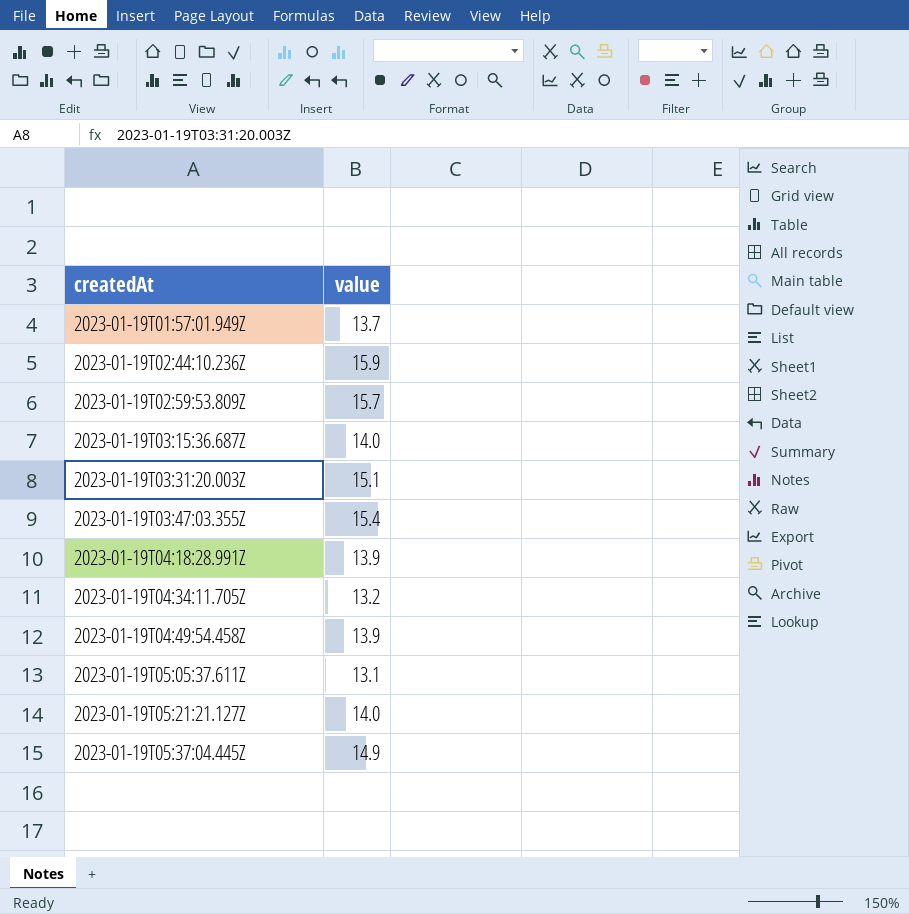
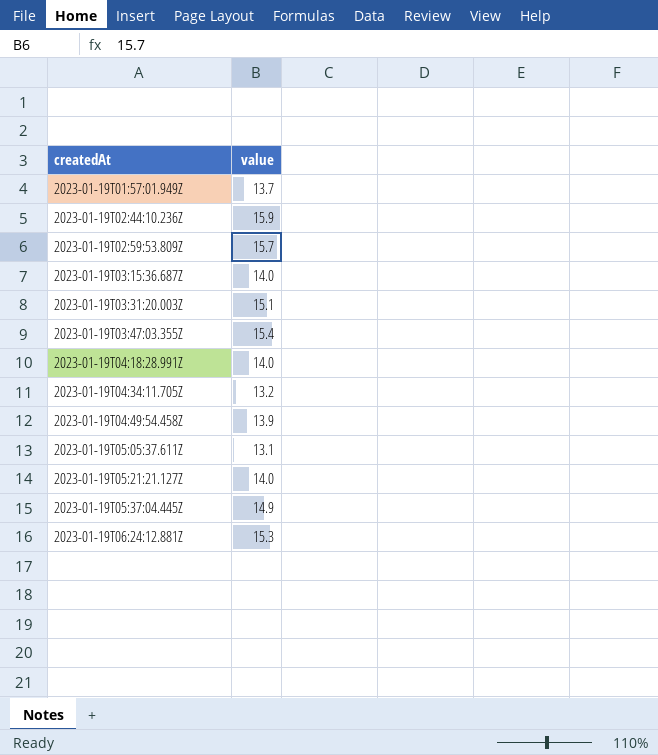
2023-01-19T04:18:28.991Z | value: 13.9 -> 14.0
row 2023-01-19T06:24:12.881Z: none -> 15.3

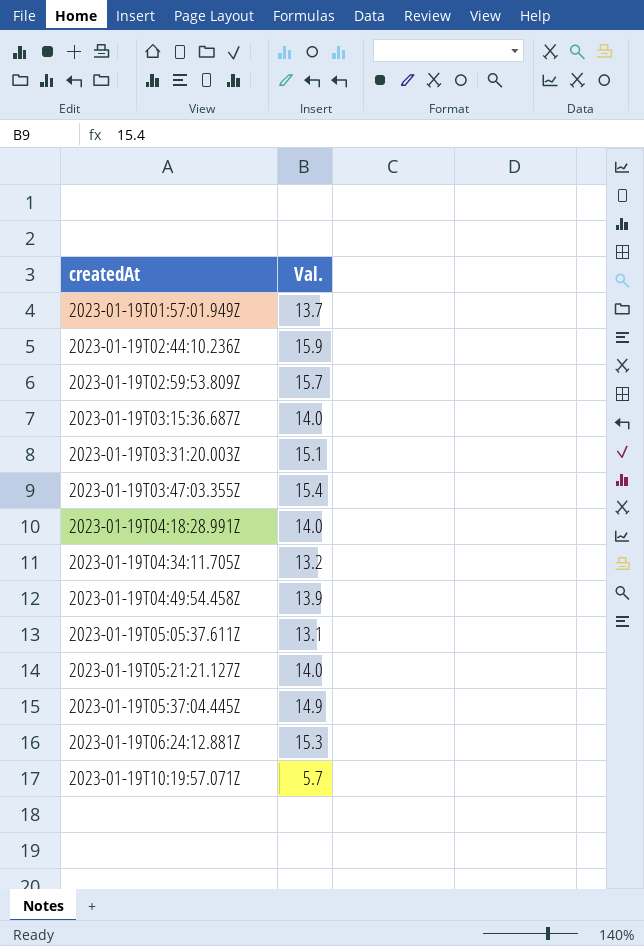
column name: value -> Val.
row 2023-01-19T10:19:57.071Z: none -> 5.7

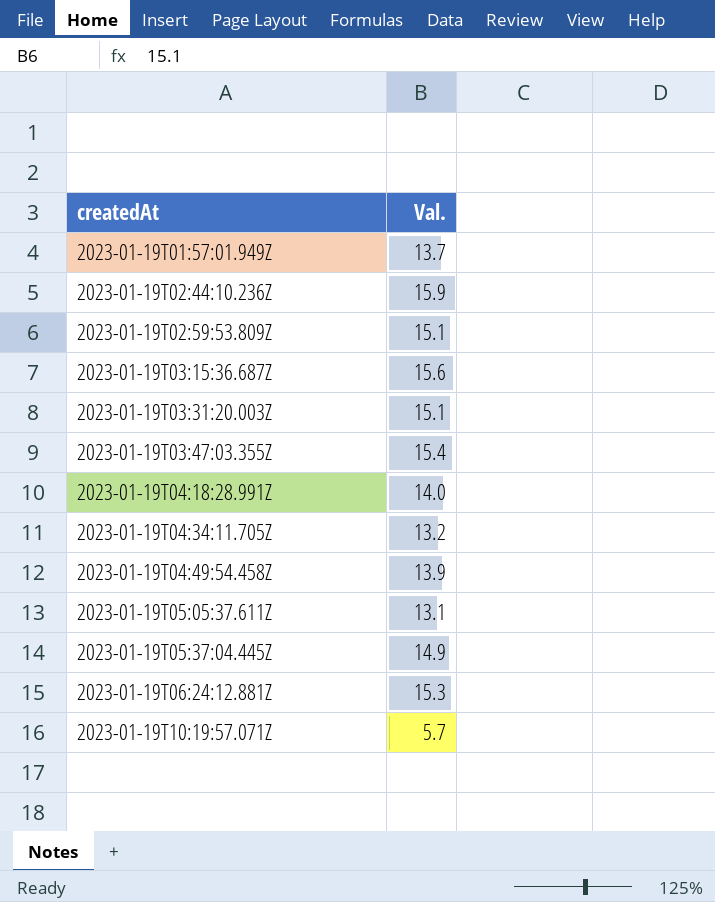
row 2023-01-19T05:21:21.127Z: 14.0 -> none
2023-01-19T02:59:53.809Z | Val.: 15.7 -> 15.1
2023-01-19T03:15:36.687Z | Val.: 14.0 -> 15.6

